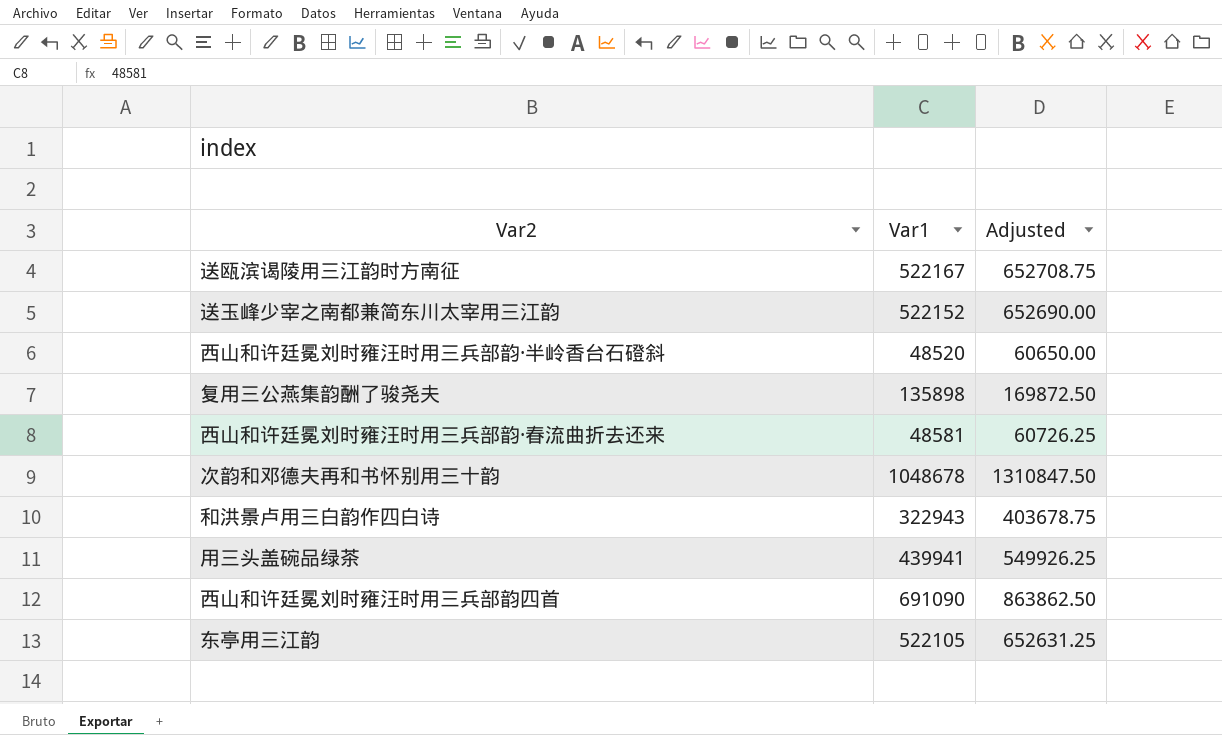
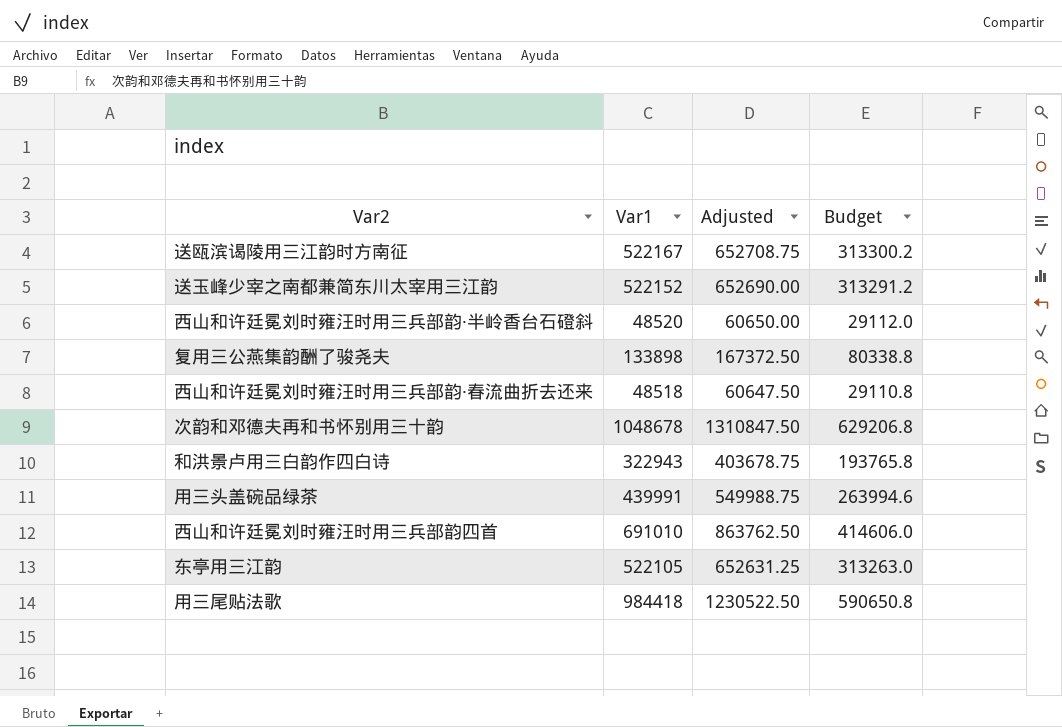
column Budget | formula: none -> [Var1] * 0.6
复用三公燕集韵酬了骏尧夫 | Var1: 135898 -> 133898
复用三公燕集韵酬了骏尧夫 | Adjusted: 169872.50 -> 167372.50
西山和许廷冕刘时雍汪时用三兵部韵·春流曲折去还来 | Var1: 48581 -> 48518
西山和许廷冕刘时雍汪时用三兵部韵·春流曲折去还来 | Adjusted: 60726.25 -> 60647.50
用三头盖碗品绿茶 | Var1: 439941 -> 439991
用三头盖碗品绿茶 | Adjusted: 549926.25 -> 549988.75
西山和许廷冕刘时雍汪时用三兵部韵四首 | Var1: 691090 -> 691010
西山和许廷冕刘时雍汪时用三兵部韵四首 | Adjusted: 863862.50 -> 863762.50
row 用三尾贴法歌: none -> 984418 | 1230522.50 | 590650.8

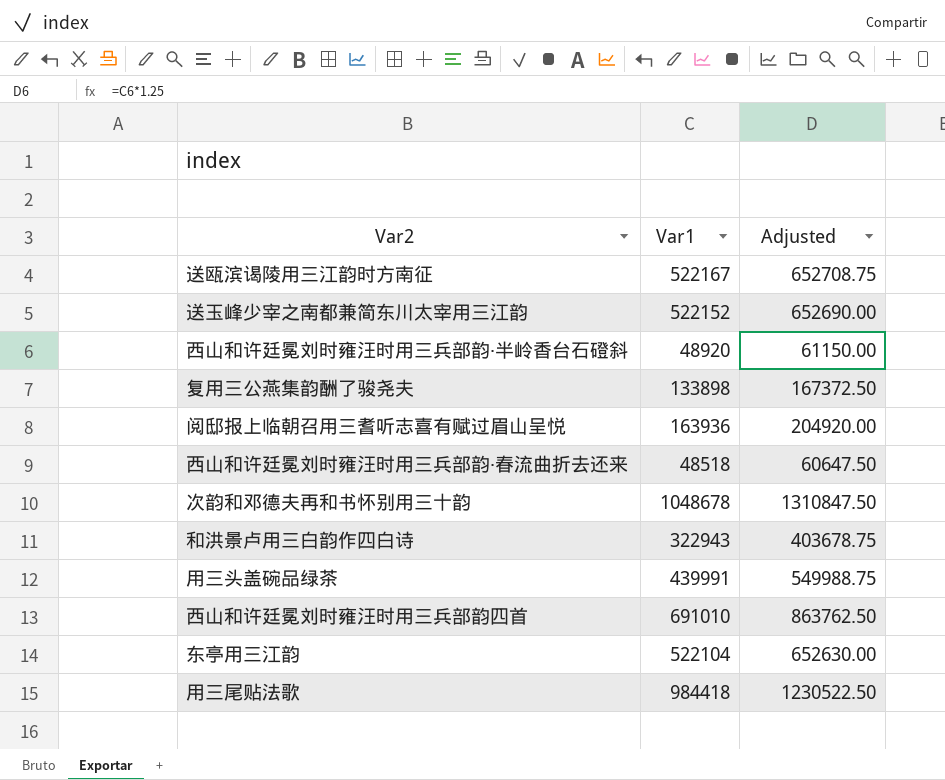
column Budget | formula: [Var1] * 0.6 -> none
西山和许廷冕刘时雍汪时用三兵部韵·半岭香台石磴斜 | Var1: 48520 -> 48920
西山和许廷冕刘时雍汪时用三兵部韵·半岭香台石磴斜 | Adjusted: 60650.00 -> 61150.00
row 阅邸报上临朝召用三耆听志喜有赋过眉山呈悦: none -> 163936 | 204920.00
东亭用三江韵 | Var1: 522105 -> 522104
东亭用三江韵 | Adjusted: 652631.25 -> 652630.00

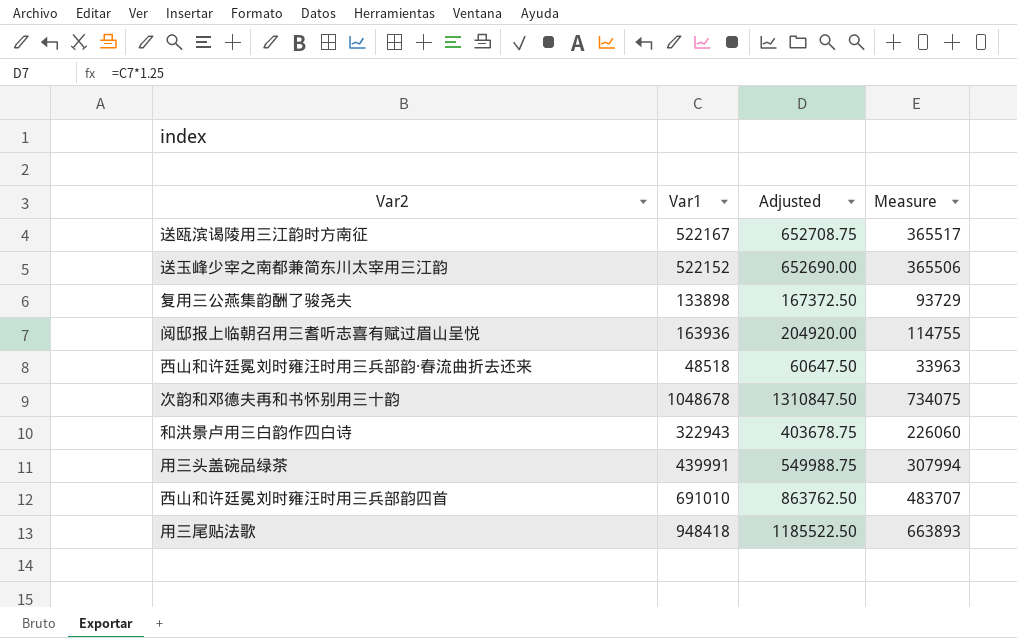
column Measure | formula: none -> [Var1] * 0.7
row 西山和许廷冕刘时雍汪时用三兵部韵·半岭香台石磴斜: 48920 | 61150.00 -> none
row 东亭用三江韵: 522104 | 652630.00 -> none
用三尾贴法歌 | Var1: 984418 -> 948418
用三尾贴法歌 | Adjusted: 1230522.50 -> 1185522.50

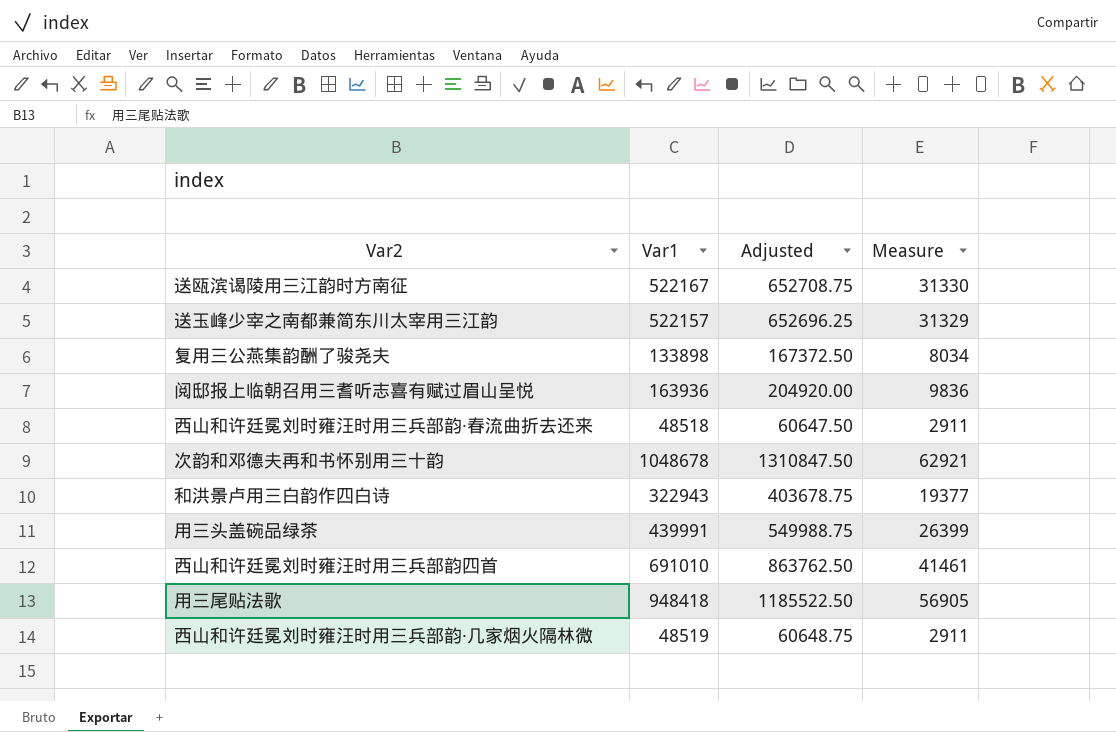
column Measure | formula: [Var1] * 0.7 -> [Var1] * 0.06
送玉峰少宰之南都兼简东川太宰用三江韵 | Var1: 522152 -> 522157
送玉峰少宰之南都兼简东川太宰用三江韵 | Adjusted: 652690.00 -> 652696.25
row 西山和许廷冕刘时雍汪时用三兵部韵·几家烟火隔林微: none -> 48519 | 60648.75 | 2911

